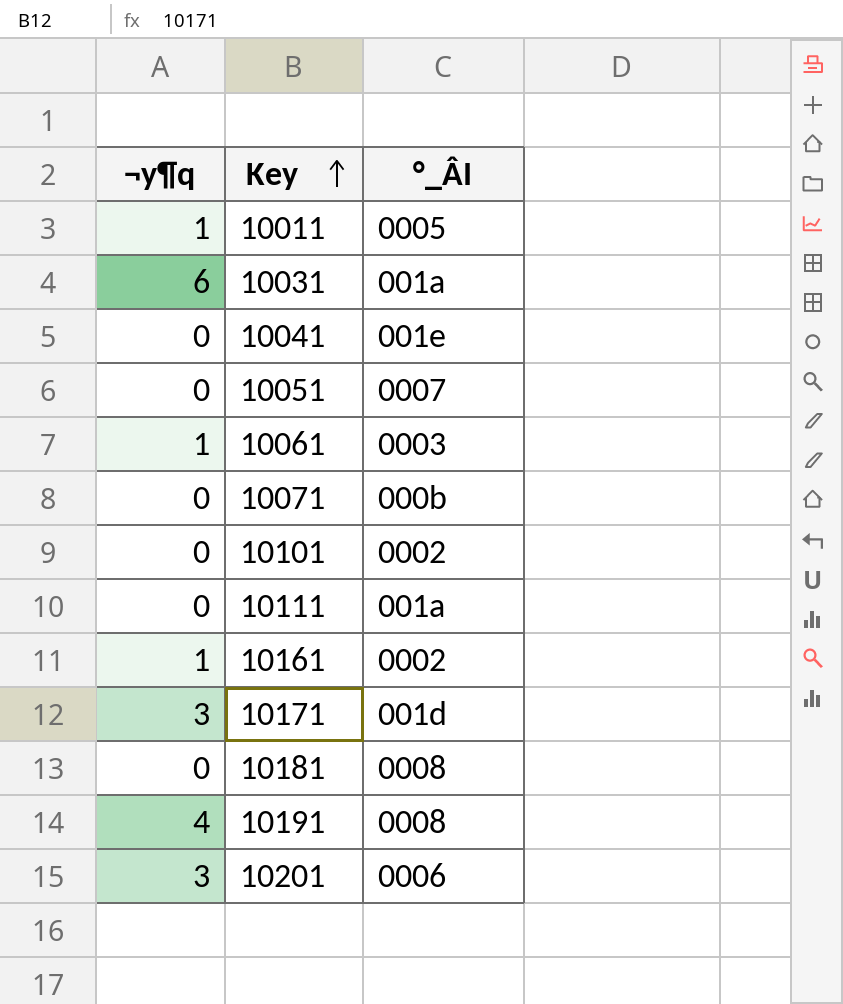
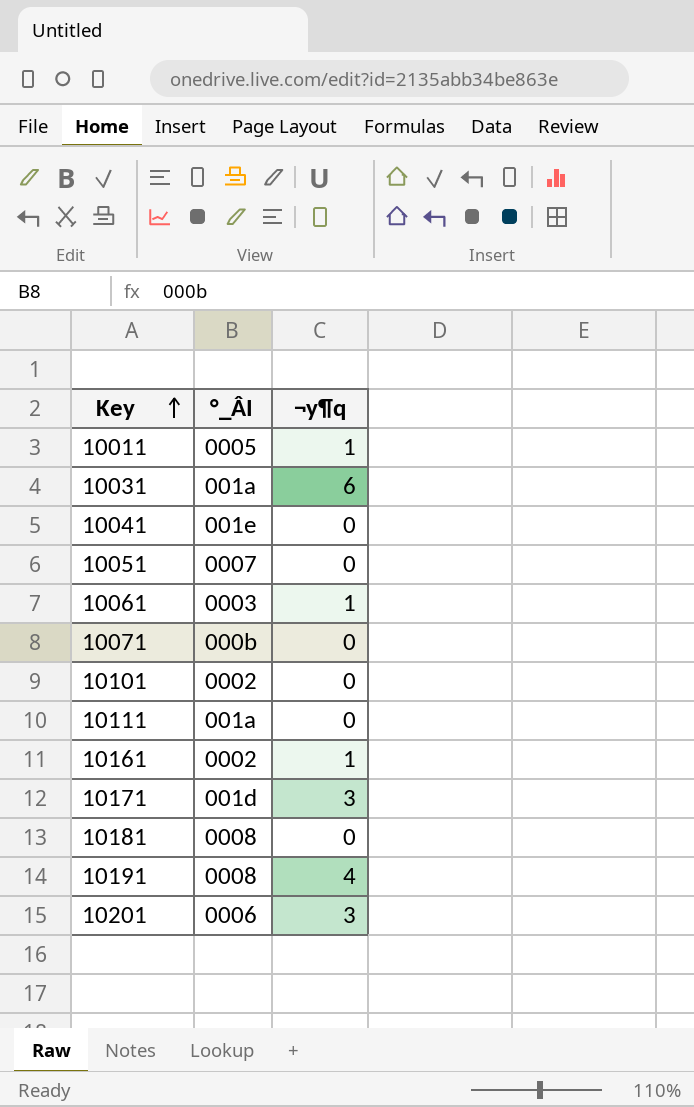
column ¬y¶q | position: 1 -> 3

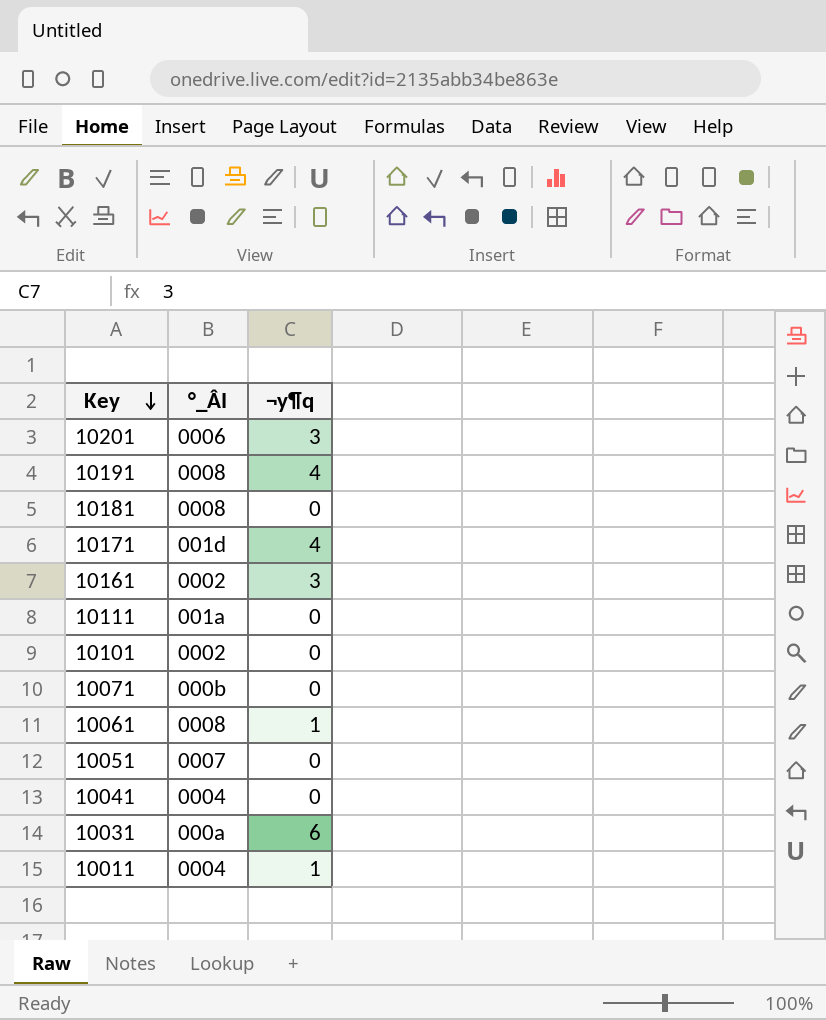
row order: Key ascending -> Key descending
10171 | ¬y¶q: 3 -> 4
10161 | ¬y¶q: 1 -> 3
10061 | °_ÂI: 0003 -> 0008
10041 | °_ÂI: 001e -> 0004
10031 | °_ÂI: 001a -> 000a
10011 | °_ÂI: 0005 -> 0004

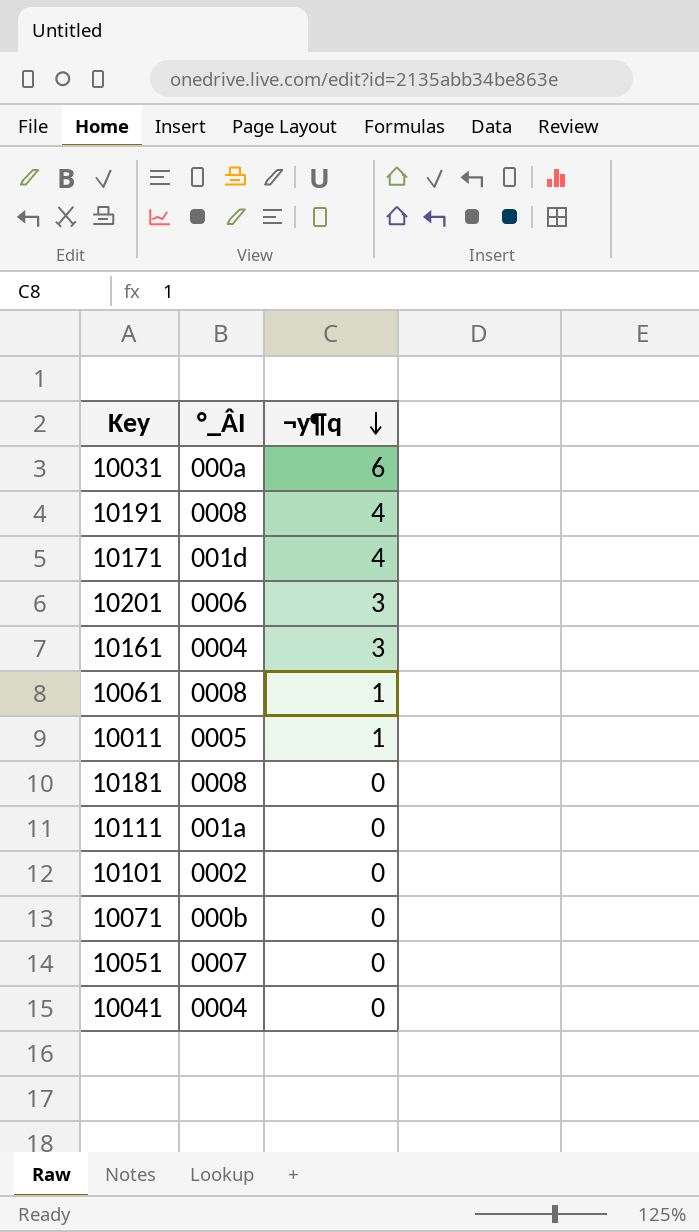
row order: Key descending -> ¬y¶q descending
10161 | °_ÂI: 0002 -> 0004
10011 | °_ÂI: 0004 -> 0005

